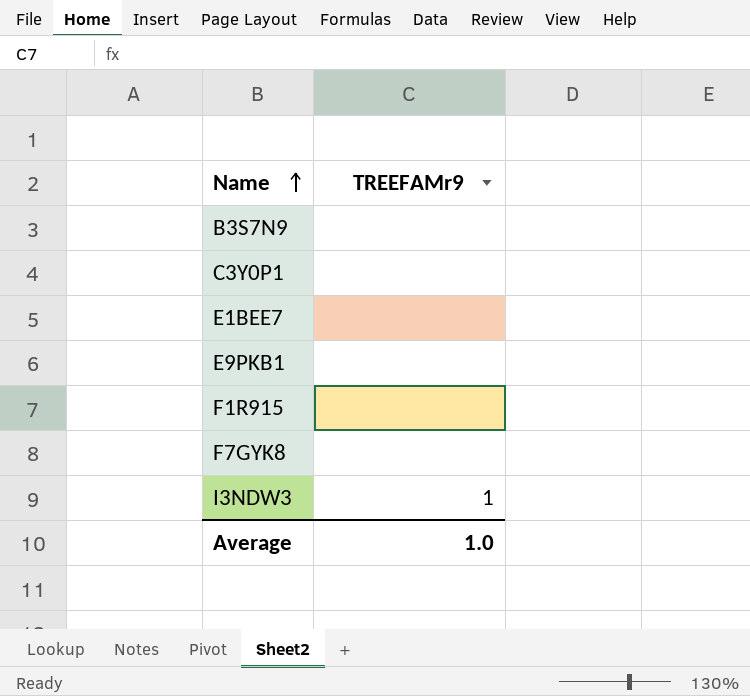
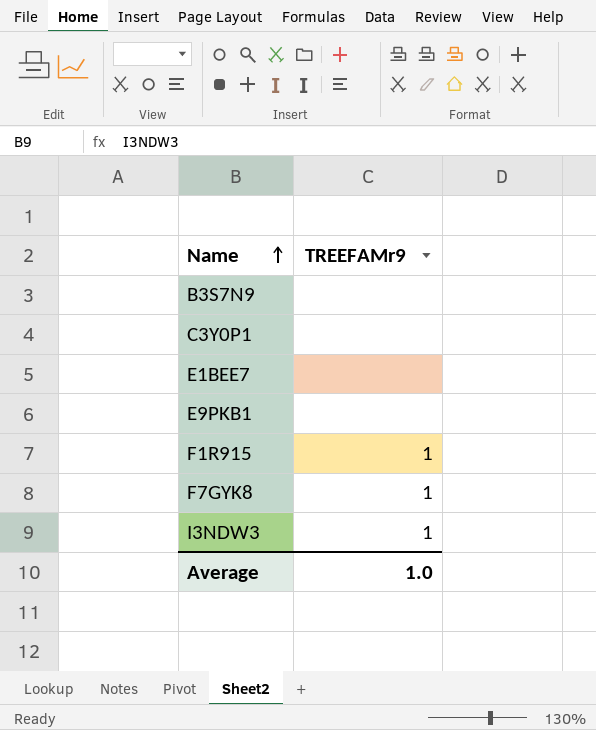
F1R915 | TREEFAMr9: none -> 1
F7GYK8 | TREEFAMr9: none -> 1

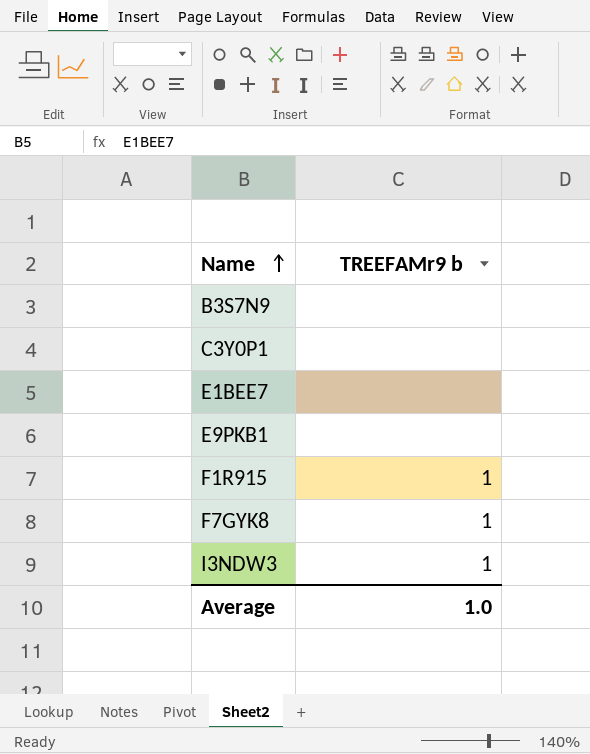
column name: TREEFAMr9 -> TREEFAMr9 b

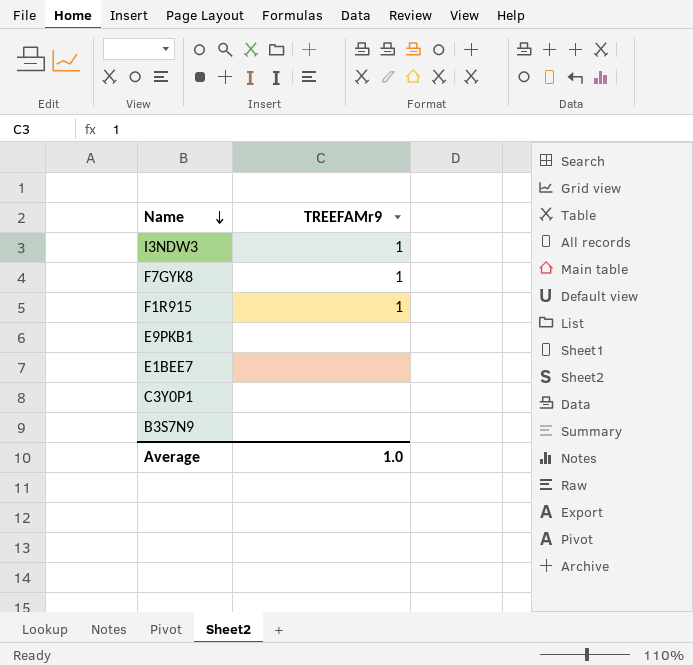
row order: Name ascending -> Name descending
column name: TREEFAMr9 b -> TREEFAMr9

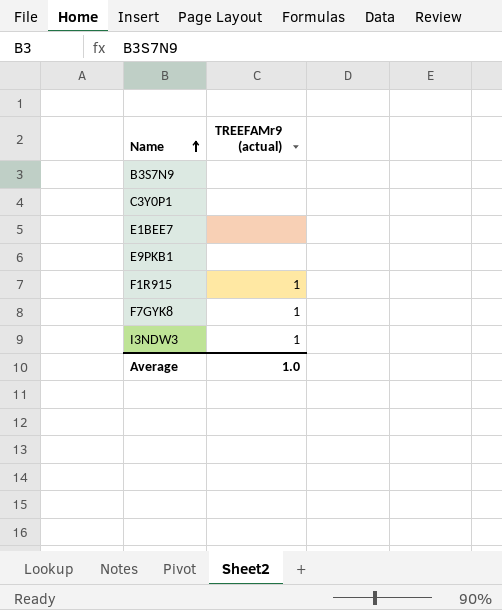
row order: Name descending -> Name ascending
column name: TREEFAMr9 -> TREEFAMr9 (actual)

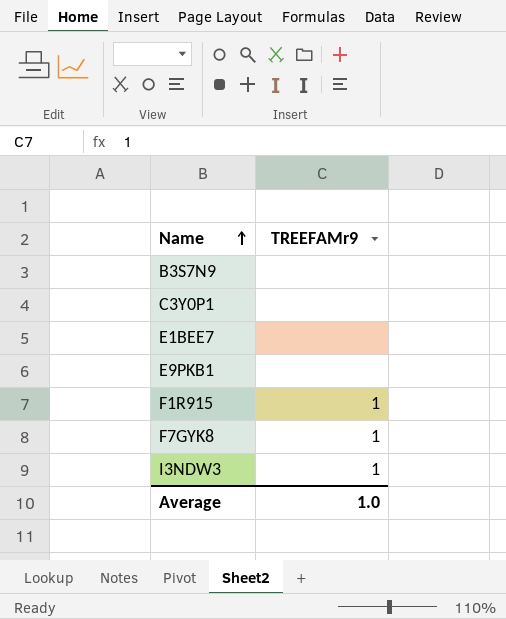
column name: TREEFAMr9 (actual) -> TREEFAMr9

